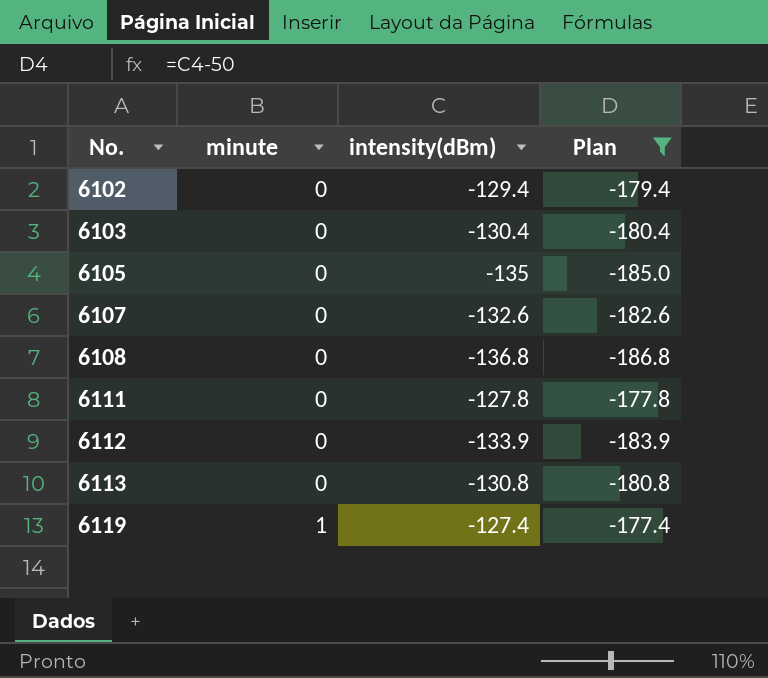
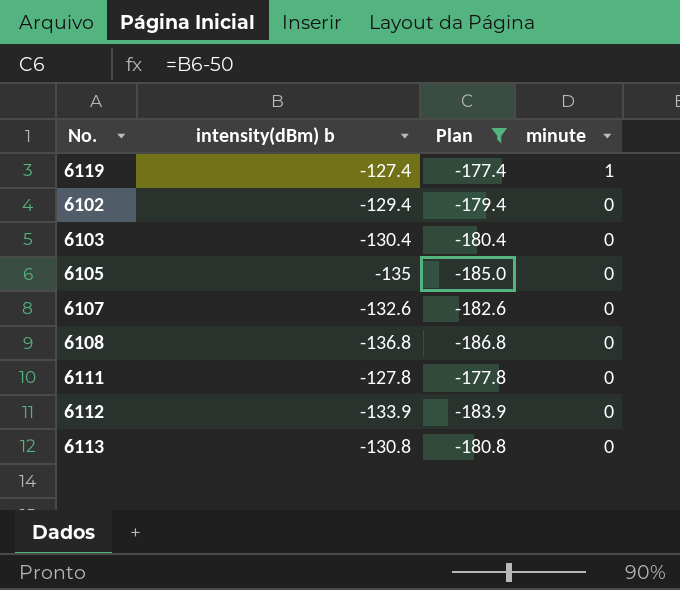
row order: No. ascending -> minute descending
column name: intensity(dBm) -> intensity(dBm) b
column minute | position: 2 -> 4

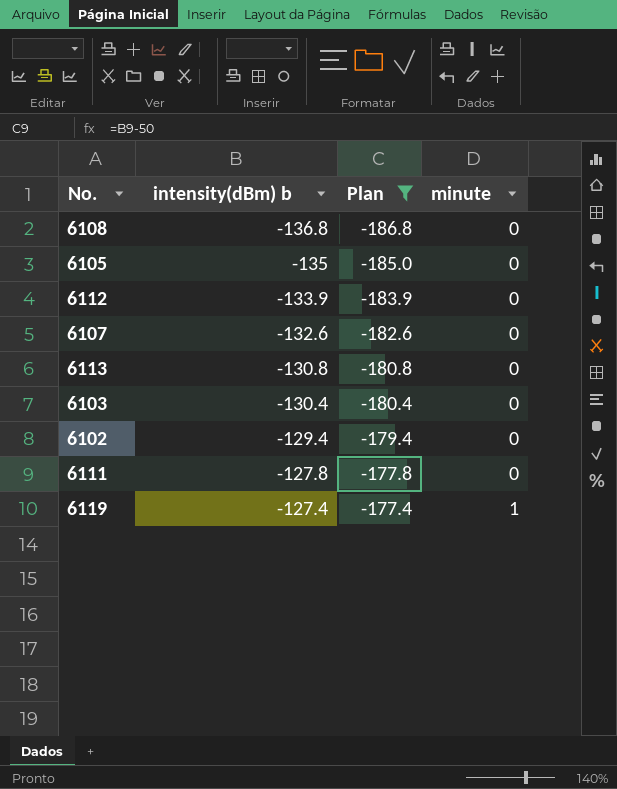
row order: minute descending -> intensity(dBm) b ascending

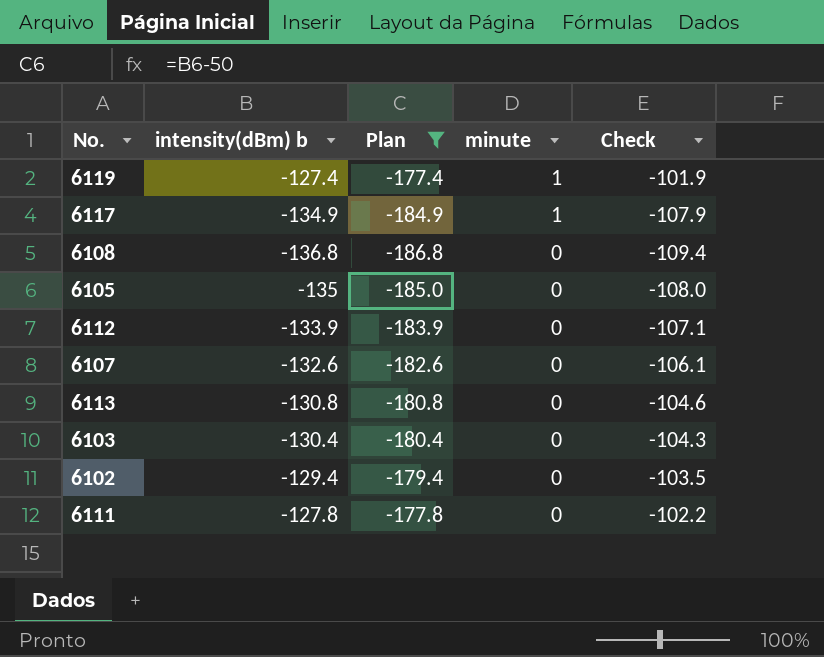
row order: intensity(dBm) b ascending -> minute descending
column Check | formula: none -> [intensity(dBm) b] * 0.8
row 6117: none -> -134.9 | -184.9 | 1 | -107.9

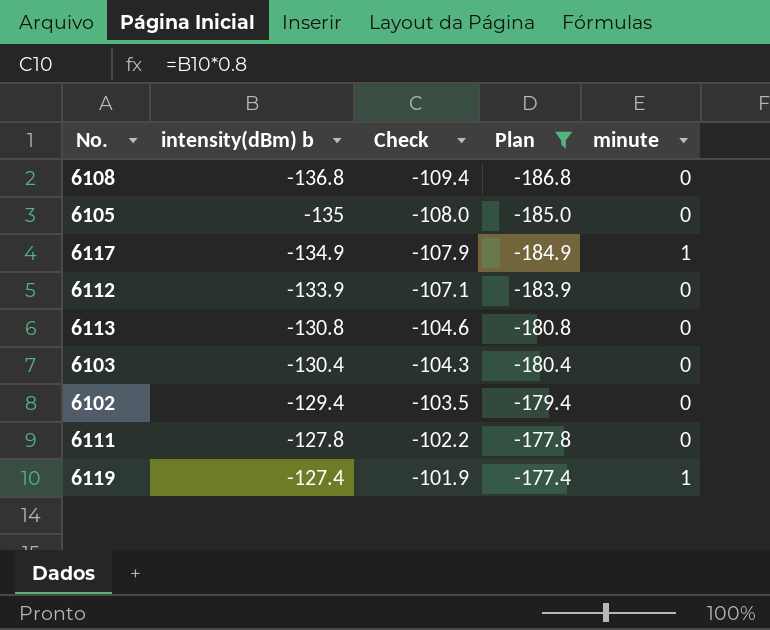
row order: minute descending -> intensity(dBm) b ascending
column Check | position: 5 -> 3
row 6107: -132.6 | -182.6 | 0 | -106.1 -> none

